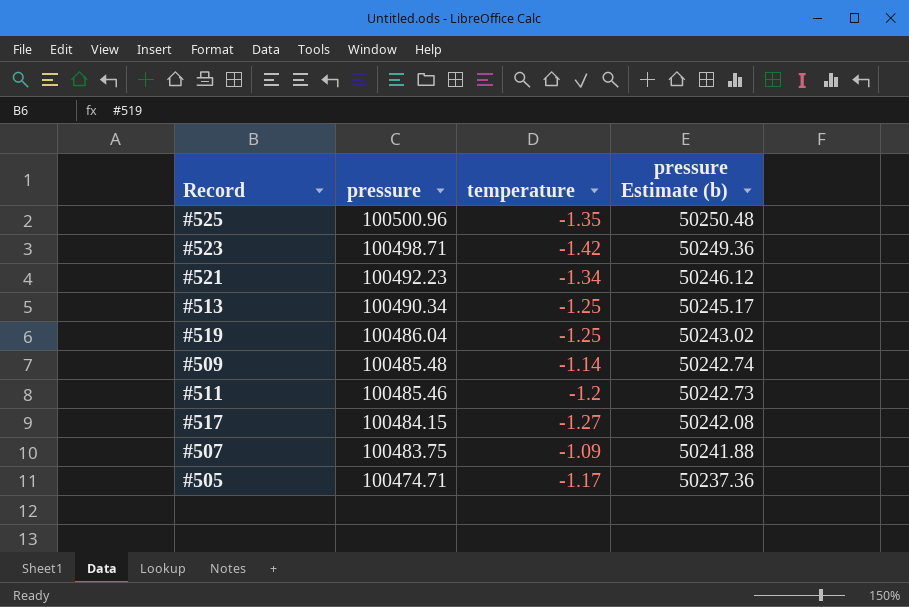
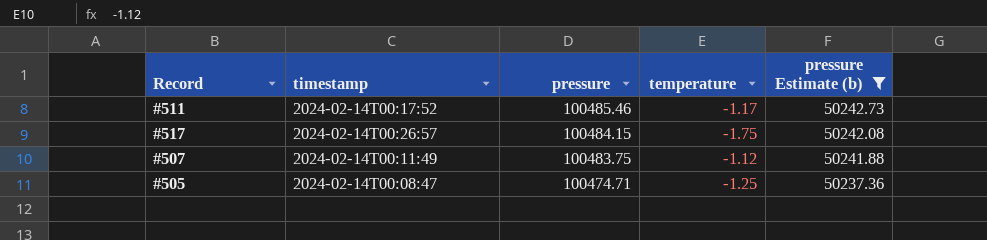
filter: none -> pressure Estimate (b) <= 50242.73
column timestamp | position: none -> 2
#511 | temperature: -1.2 -> -1.17
#517 | temperature: -1.27 -> -1.75
#507 | temperature: -1.09 -> -1.12
#505 | temperature: -1.17 -> -1.25

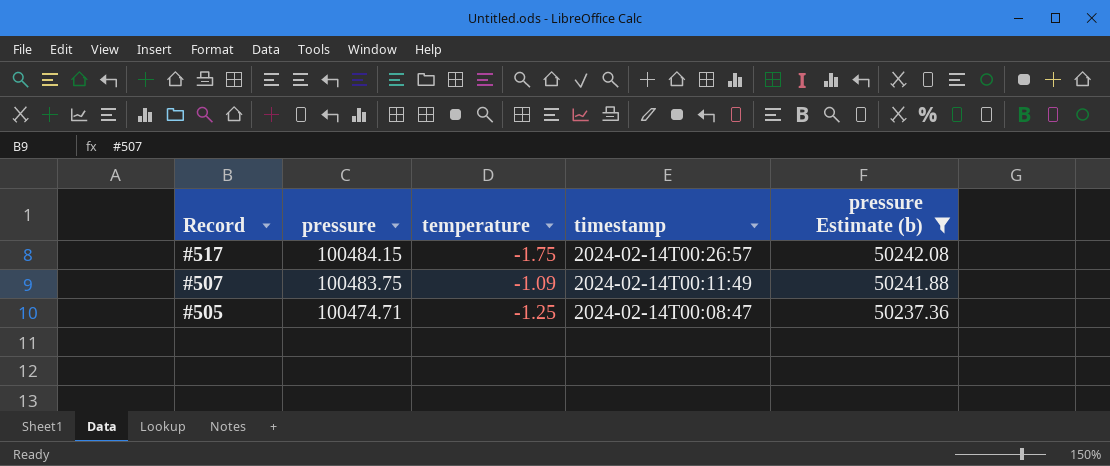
column timestamp | position: 2 -> 4
row #511: 2024-02-14T00:17:52 | 100485.46 | -1.17 | 50242.73 -> none
#507 | temperature: -1.12 -> -1.09

